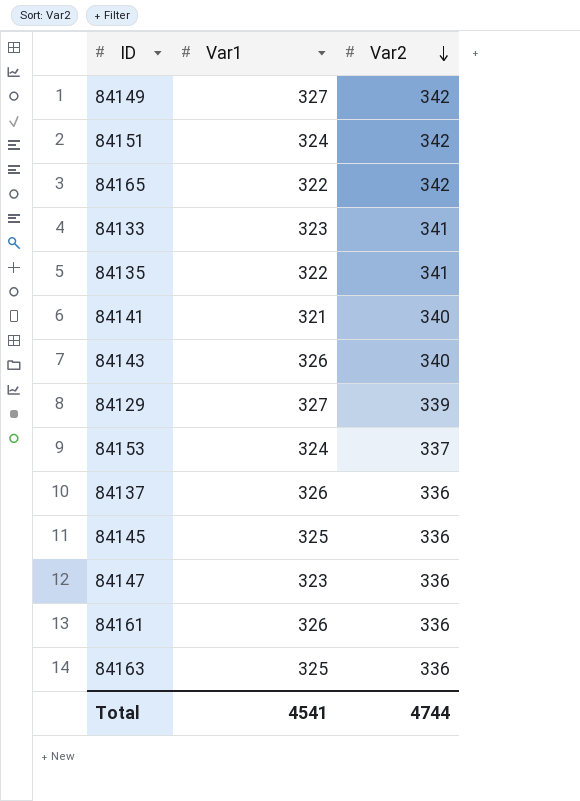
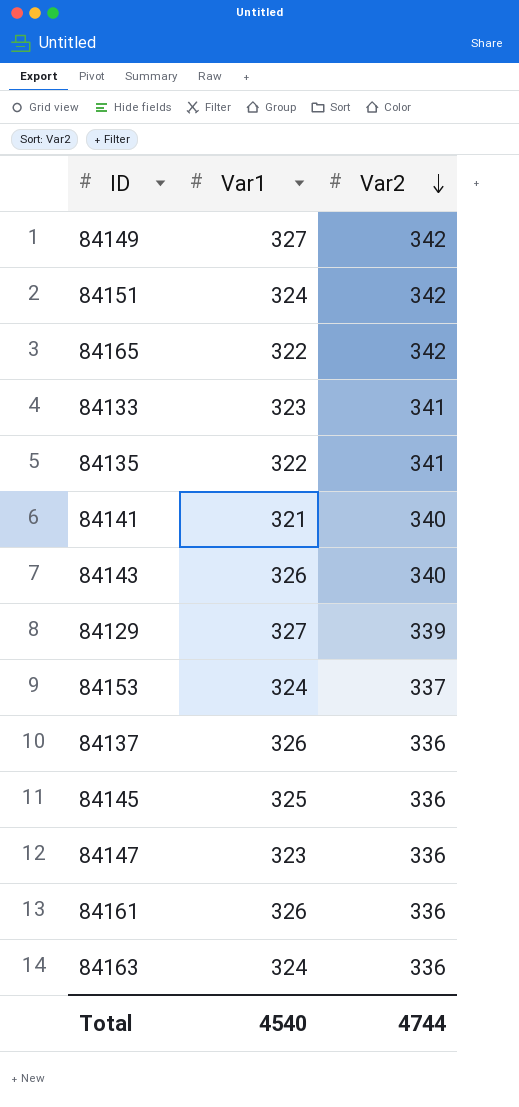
84163 | Var1: 325 -> 324
Total | Var1: 4541 -> 4540

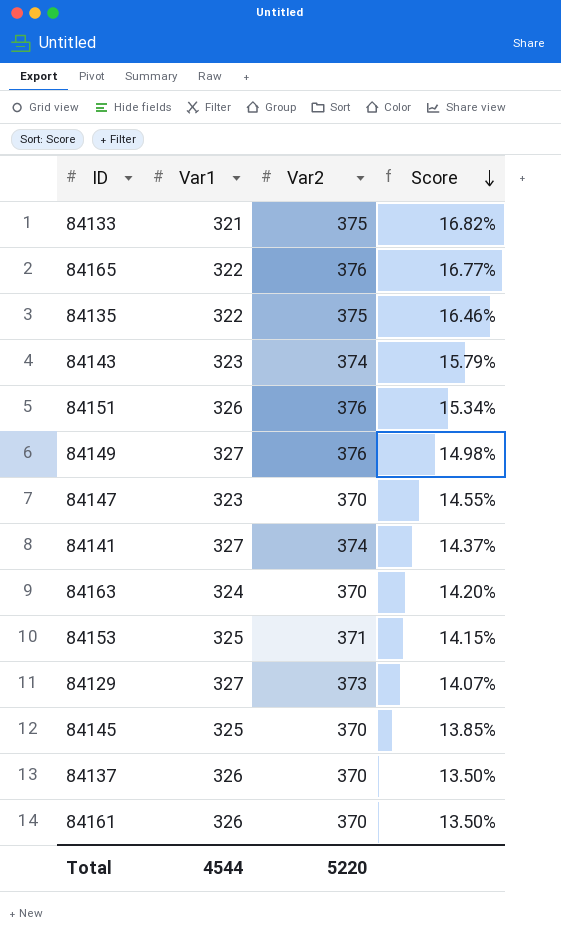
row order: Var2 descending -> Score descending
column Score | formula: none -> ([Var2] - [Var1]) / [Var1]
84133 | Var1: 323 -> 321
84133 | Var2: 341 -> 375
84165 | Var2: 342 -> 376
84135 | Var2: 341 -> 375
84143 | Var1: 326 -> 323
84143 | Var2: 340 -> 374
84151 | Var1: 324 -> 326
84151 | Var2: 342 -> 376
84149 | Var2: 342 -> 376
84147 | Var2: 336 -> 370
84141 | Var1: 321 -> 327
84141 | Var2: 340 -> 374
84163 | Var2: 336 -> 370
84153 | Var1: 324 -> 325
84153 | Var2: 337 -> 371
84129 | Var2: 339 -> 373
84145 | Var2: 336 -> 370
84137 | Var2: 336 -> 370
84161 | Var2: 336 -> 370
Total | Var1: 4540 -> 4544
Total | Var2: 4744 -> 5220

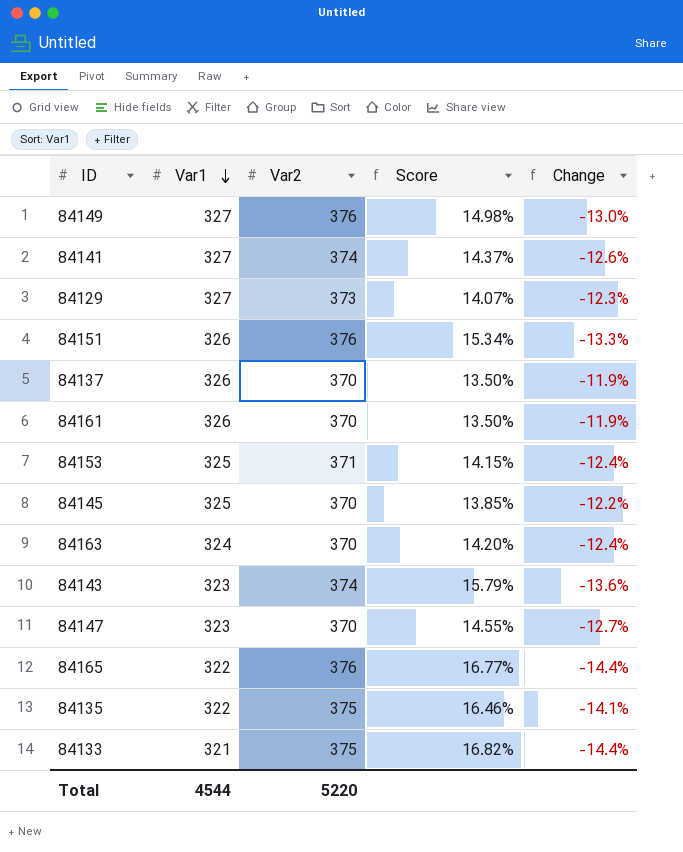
row order: Score descending -> Var1 descending
column Change | formula: none -> ([Var1] - [Var2]) / [Var2]

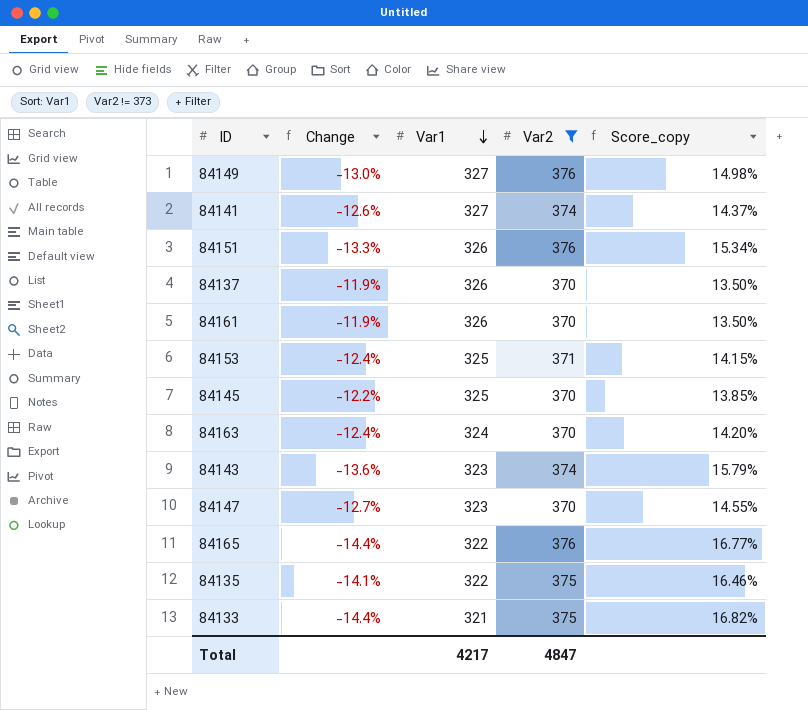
filter: none -> Var2 != 373
column Change | position: 5 -> 2
column name: Score -> Score_copy
Total | Var1: 4544 -> 4217
Total | Var2: 5220 -> 4847

